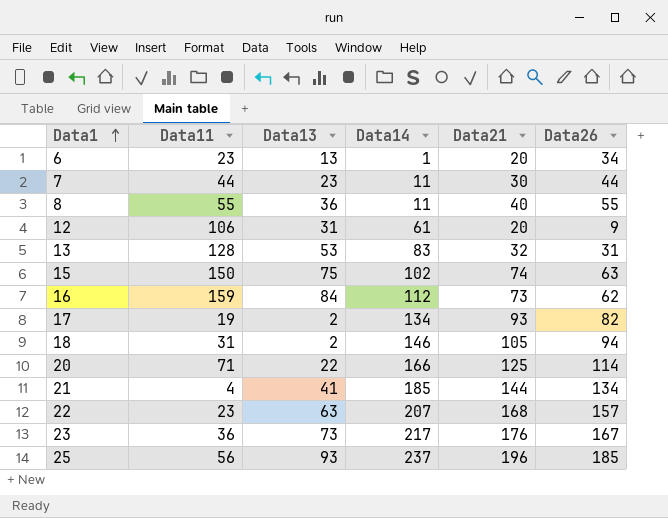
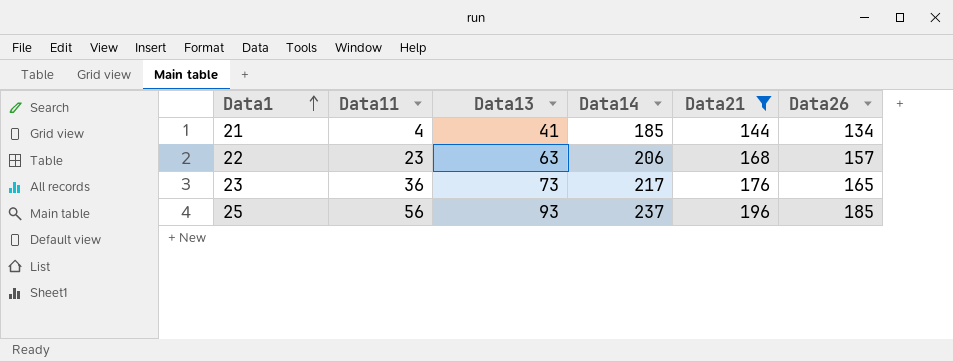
filter: none -> Data21 >= 144
22 | Data14: 207 -> 206
23 | Data26: 167 -> 165

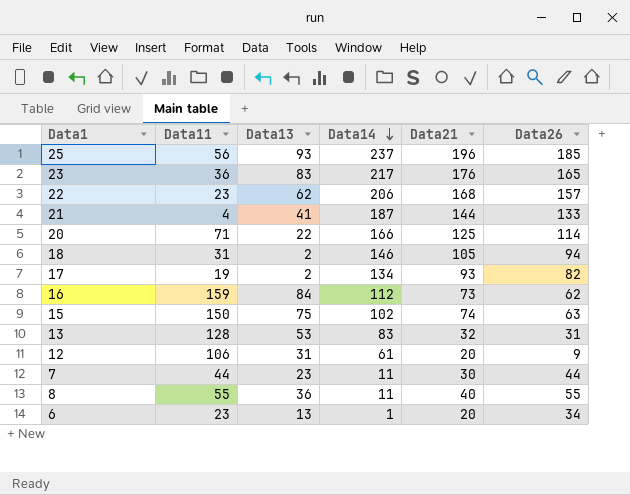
filter: Data21 >= 144 -> none
row order: Data1 ascending -> Data14 descending
23 | Data13: 73 -> 83
22 | Data13: 63 -> 62
21 | Data14: 185 -> 187
21 | Data26: 134 -> 133

